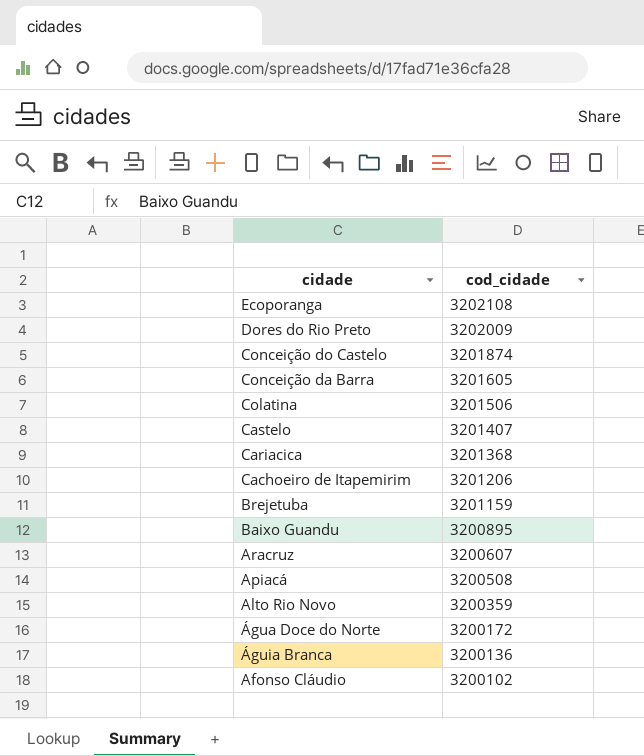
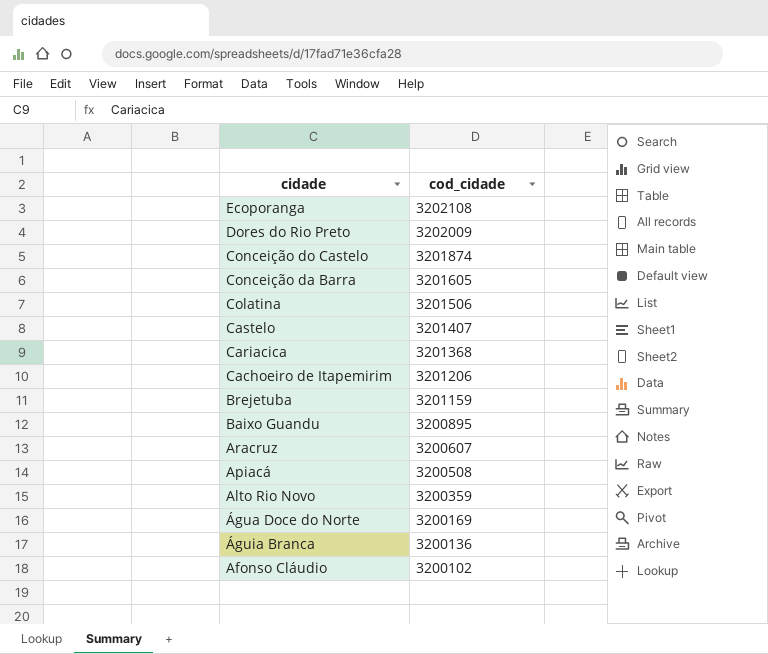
Água Doce do Norte | cod_cidade: 3200172 -> 3200169

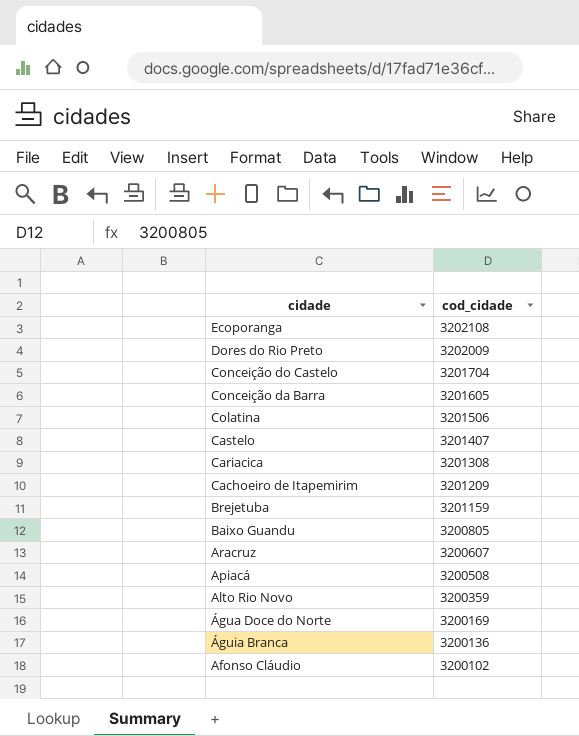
Conceição do Castelo | cod_cidade: 3201874 -> 3201704
Cariacica | cod_cidade: 3201368 -> 3201308
Cachoeiro de Itapemirim | cod_cidade: 3201206 -> 3201209
Baixo Guandu | cod_cidade: 3200895 -> 3200805

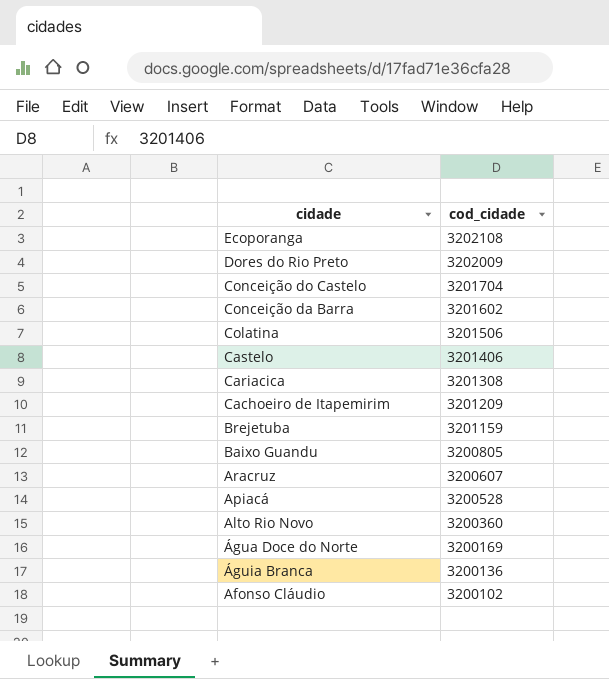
Conceição da Barra | cod_cidade: 3201605 -> 3201602
Castelo | cod_cidade: 3201407 -> 3201406
Apiacá | cod_cidade: 3200508 -> 3200528
Alto Rio Novo | cod_cidade: 3200359 -> 3200360

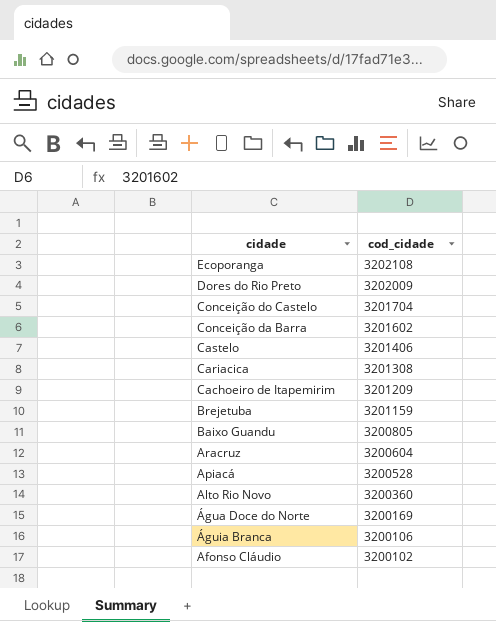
row Colatina: 3201506 -> none
Aracruz | cod_cidade: 3200607 -> 3200604
Águia Branca | cod_cidade: 3200136 -> 3200106

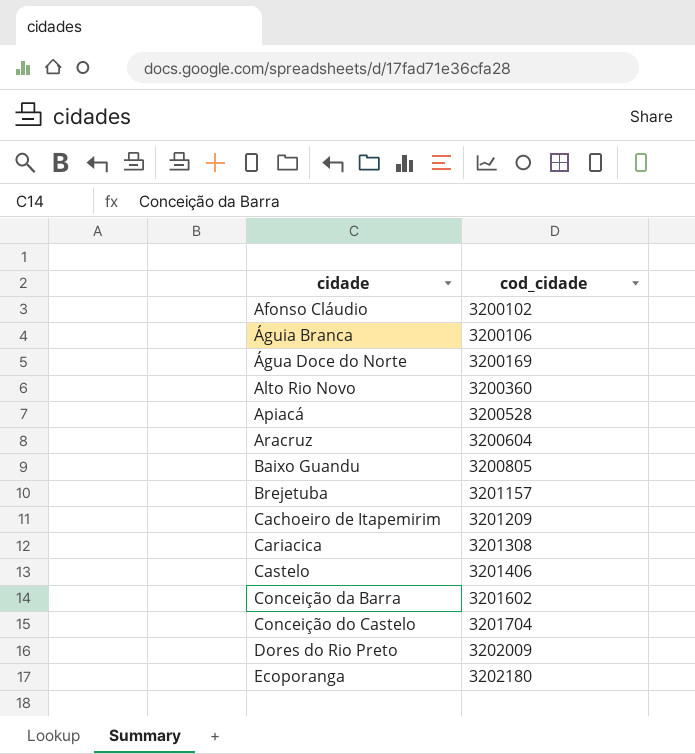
row order: cod_cidade descending -> cod_cidade ascending
Brejetuba | cod_cidade: 3201159 -> 3201157
Ecoporanga | cod_cidade: 3202108 -> 3202180

